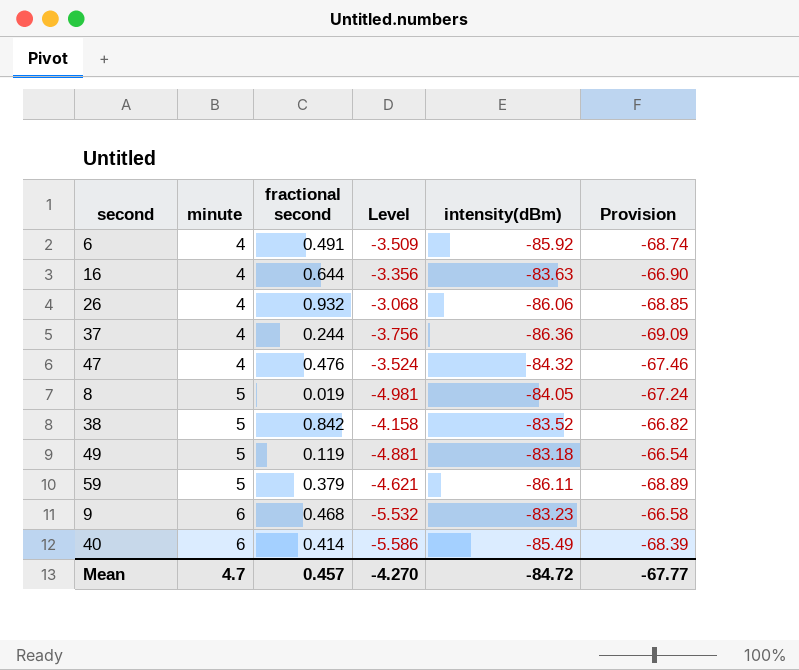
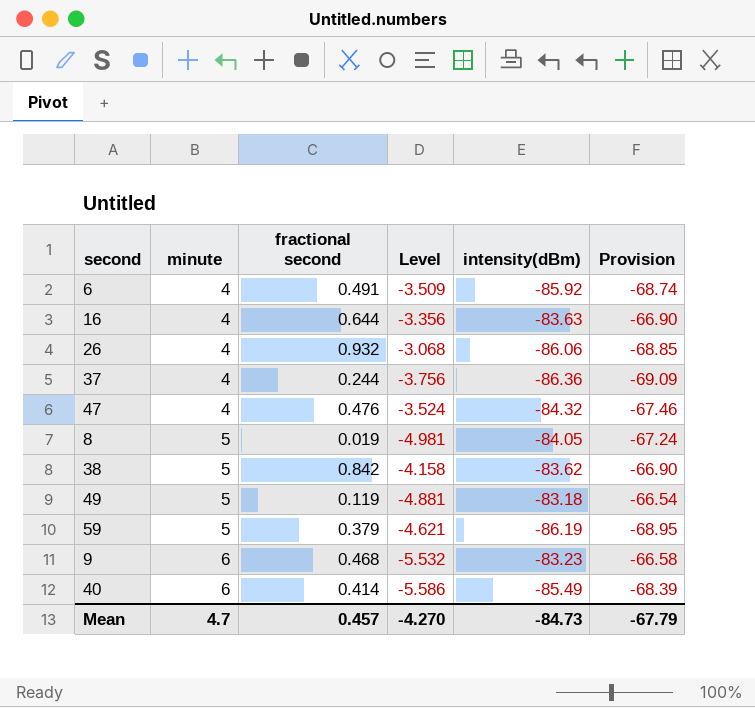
38 | intensity(dBm): -83.52 -> -83.62
38 | Provision: -66.82 -> -66.90
59 | intensity(dBm): -86.11 -> -86.19
59 | Provision: -68.89 -> -68.95
Mean | intensity(dBm): -84.72 -> -84.73
Mean | Provision: -67.77 -> -67.79

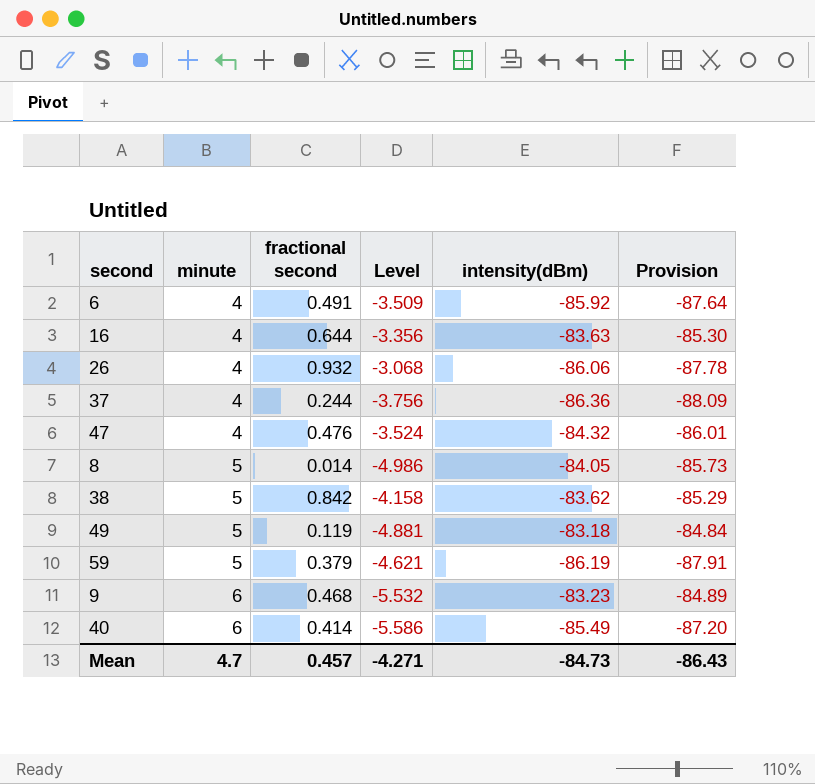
column Provision | formula: [intensity(dBm)] * 0.8 -> [intensity(dBm)] * 1.02
8 | fractional second: 0.019 -> 0.014
8 | Level: -4.981 -> -4.986
Mean | Level: -4.270 -> -4.271
Mean | Provision: -67.79 -> -86.43

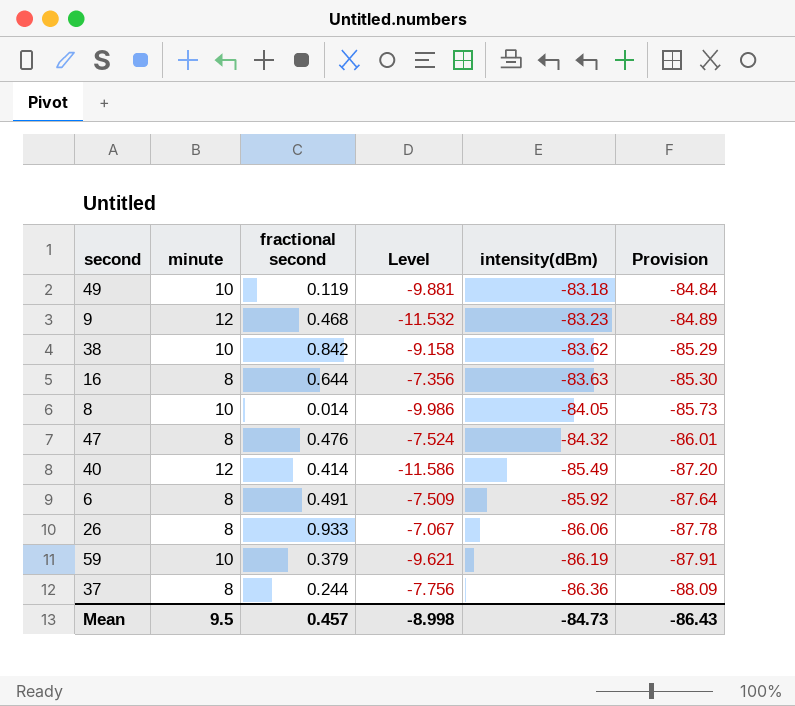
row order: minute ascending -> intensity(dBm) descending
49 | minute: 5 -> 10
49 | Level: -4.881 -> -9.881
9 | minute: 6 -> 12
9 | Level: -5.532 -> -11.532
38 | minute: 5 -> 10
38 | Level: -4.158 -> -9.158
16 | minute: 4 -> 8
16 | Level: -3.356 -> -7.356
8 | minute: 5 -> 10
8 | Level: -4.986 -> -9.986
47 | minute: 4 -> 8
47 | Level: -3.524 -> -7.524
40 | minute: 6 -> 12
40 | Level: -5.586 -> -11.586
6 | minute: 4 -> 8
6 | Level: -3.509 -> -7.509
26 | minute: 4 -> 8
26 | fractional second: 0.932 -> 0.933
26 | Level: -3.068 -> -7.067
59 | minute: 5 -> 10
59 | Level: -4.621 -> -9.621
37 | minute: 4 -> 8
37 | Level: -3.756 -> -7.756
Mean | minute: 4.7 -> 9.5
Mean | Level: -4.271 -> -8.998

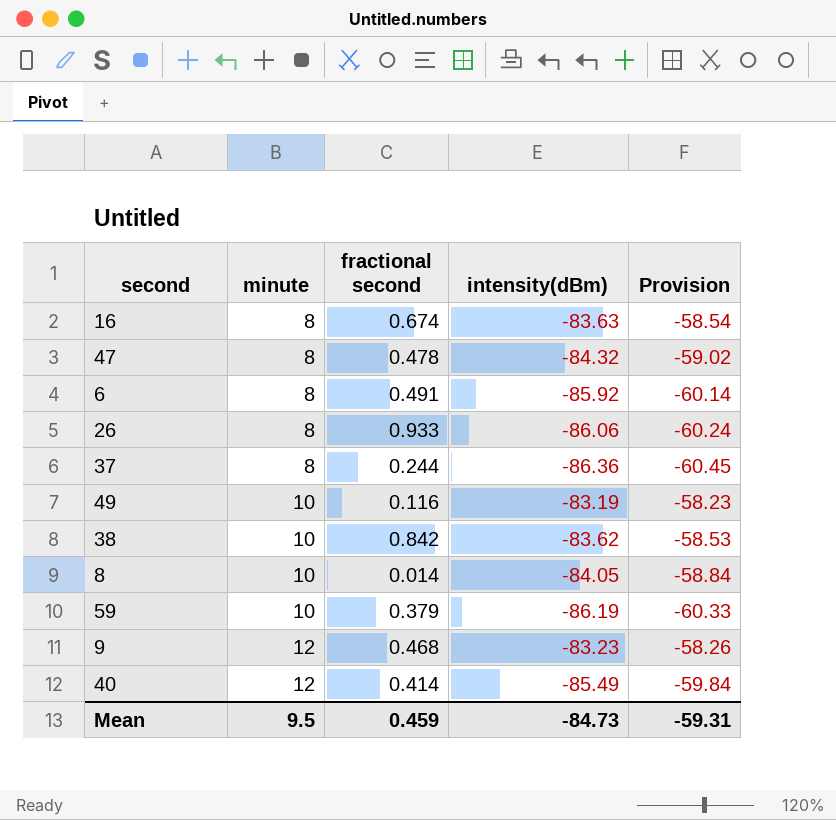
row order: intensity(dBm) descending -> minute ascending
column Level | formula: [fractional second] - [minute] -> none
column Provision | formula: [intensity(dBm)] * 1.02 -> [intensity(dBm)] * 0.7
16 | fractional second: 0.644 -> 0.674
47 | fractional second: 0.476 -> 0.478
49 | fractional second: 0.119 -> 0.116
49 | intensity(dBm): -83.18 -> -83.19
Mean | fractional second: 0.457 -> 0.459
Mean | Provision: -86.43 -> -59.31

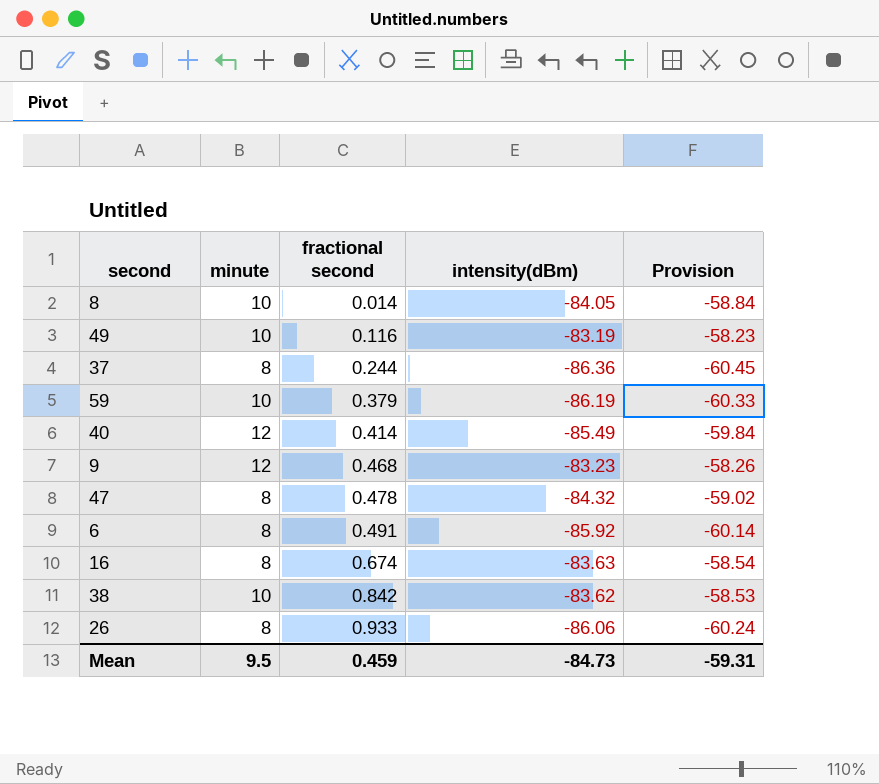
row order: minute ascending -> fractional second ascending

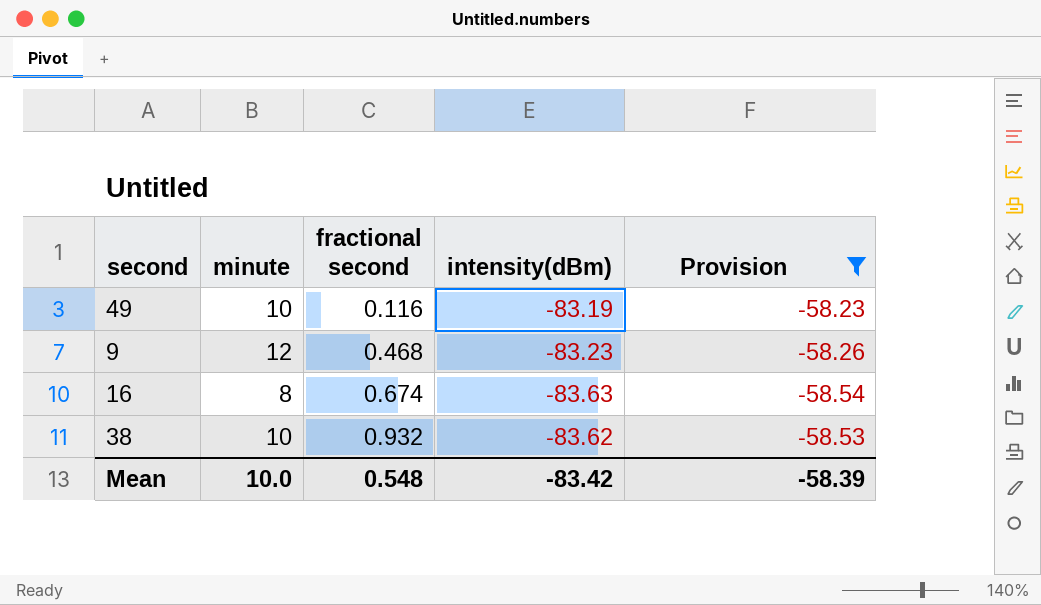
filter: none -> Provision >= -58.54
38 | fractional second: 0.842 -> 0.932
Mean | minute: 9.5 -> 10.0
Mean | fractional second: 0.459 -> 0.548
Mean | intensity(dBm): -84.73 -> -83.42
Mean | Provision: -59.31 -> -58.39

